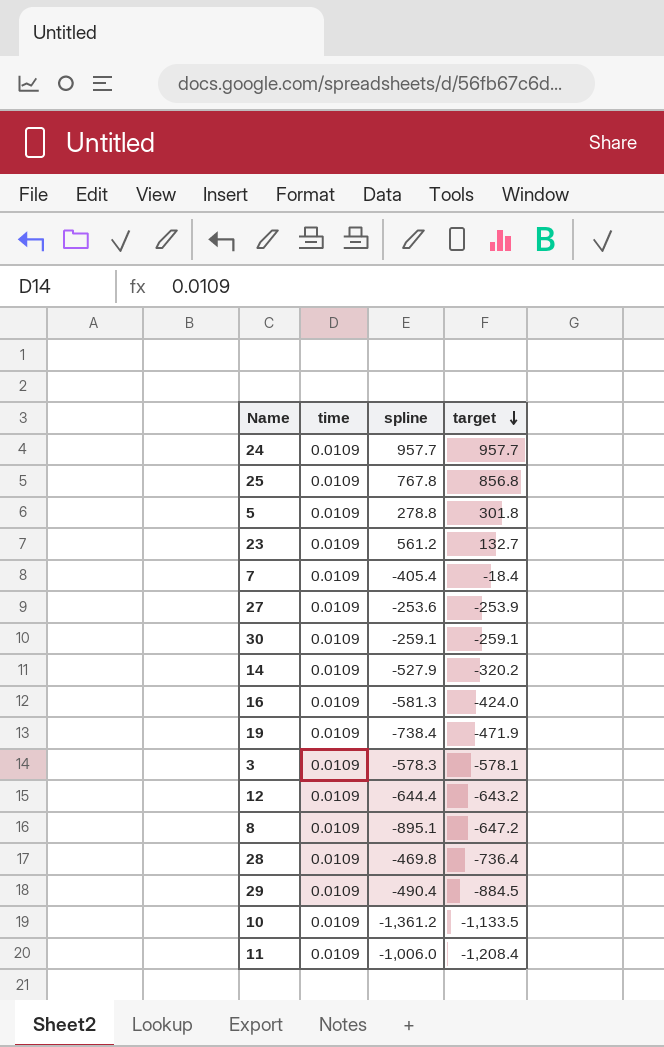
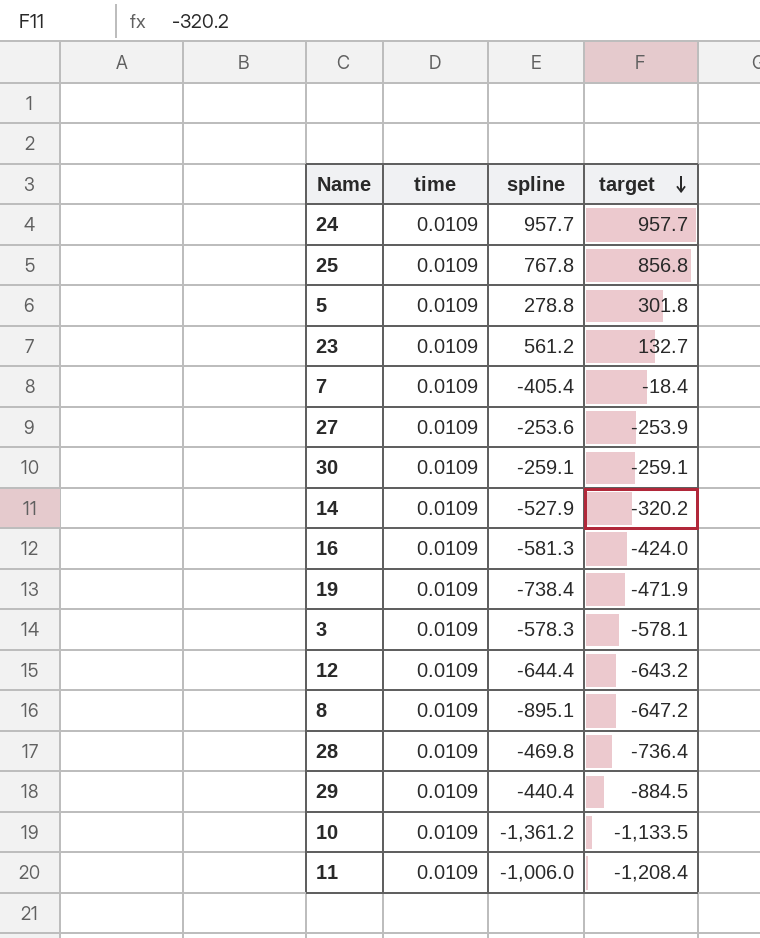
29 | spline: -490.4 -> -440.4

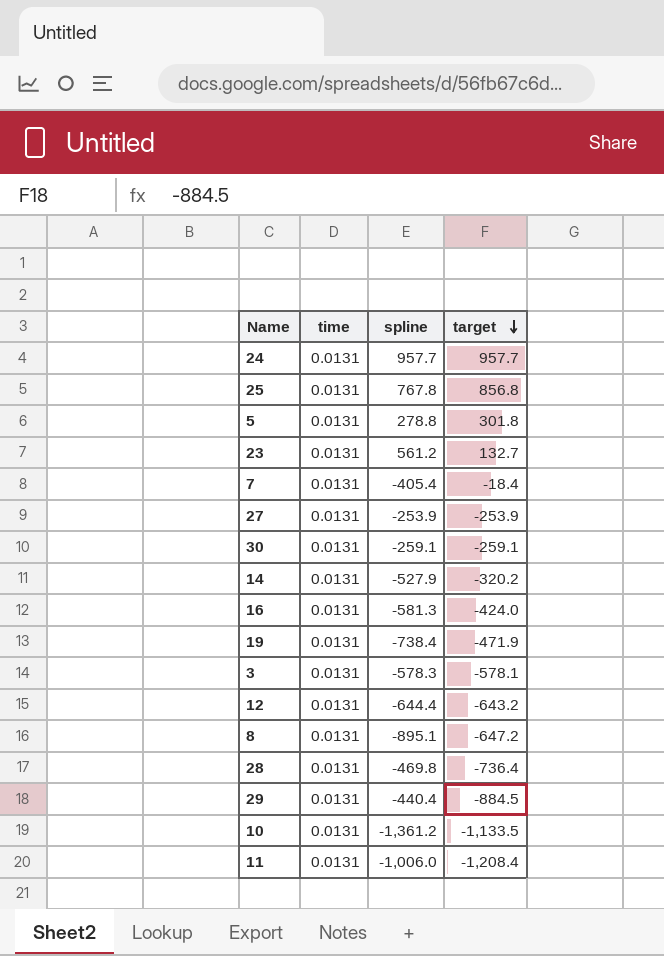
24 | time: 0.0109 -> 0.0131
25 | time: 0.0109 -> 0.0131
5 | time: 0.0109 -> 0.0131
23 | time: 0.0109 -> 0.0131
7 | time: 0.0109 -> 0.0131
27 | time: 0.0109 -> 0.0131
27 | spline: -253.6 -> -253.9
30 | time: 0.0109 -> 0.0131
14 | time: 0.0109 -> 0.0131
16 | time: 0.0109 -> 0.0131
19 | time: 0.0109 -> 0.0131
3 | time: 0.0109 -> 0.0131
12 | time: 0.0109 -> 0.0131
8 | time: 0.0109 -> 0.0131
28 | time: 0.0109 -> 0.0131
29 | time: 0.0109 -> 0.0131
10 | time: 0.0109 -> 0.0131
11 | time: 0.0109 -> 0.0131

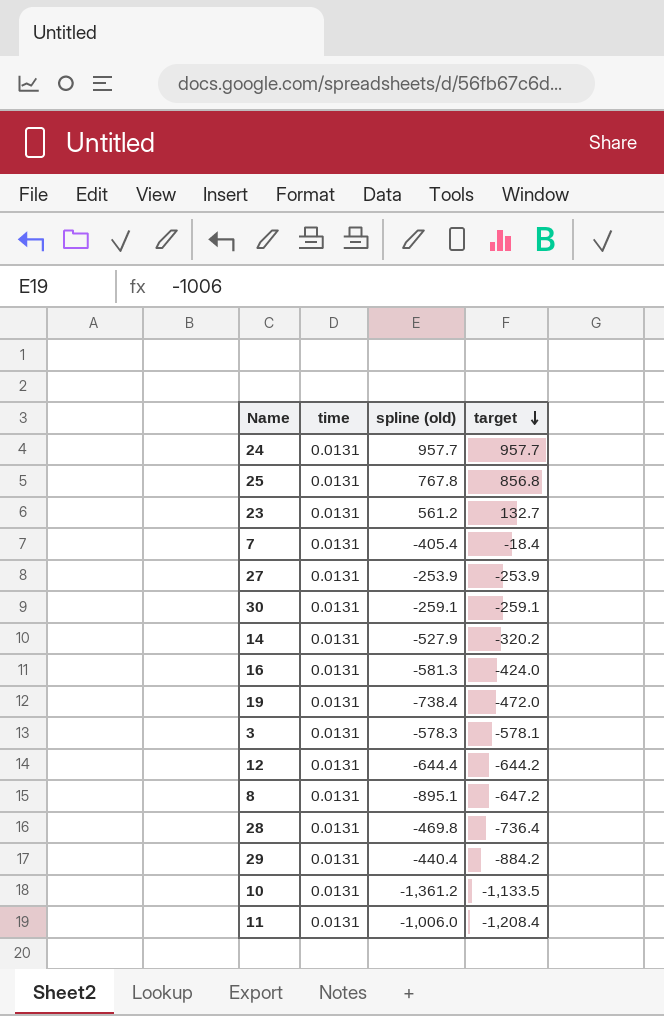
column name: spline -> spline (old)
row 5: 0.0131 | 278.8 | 301.8 -> none
19 | target: -471.9 -> -472.0
12 | target: -643.2 -> -644.2
29 | target: -884.5 -> -884.2

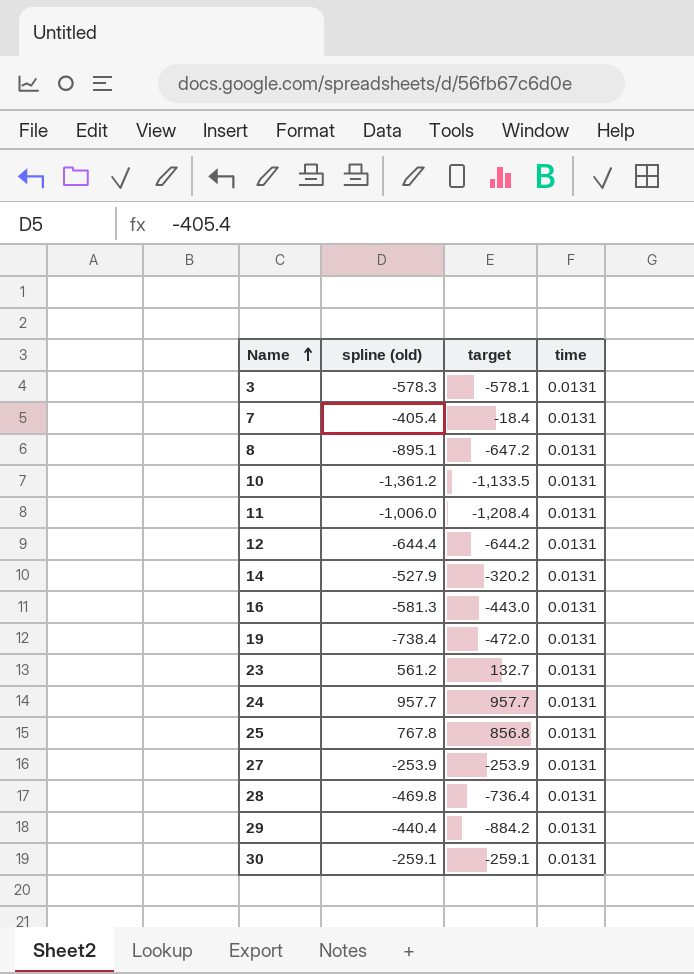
row order: target descending -> Name ascending
column time | position: 2 -> 4
16 | target: -424.0 -> -443.0

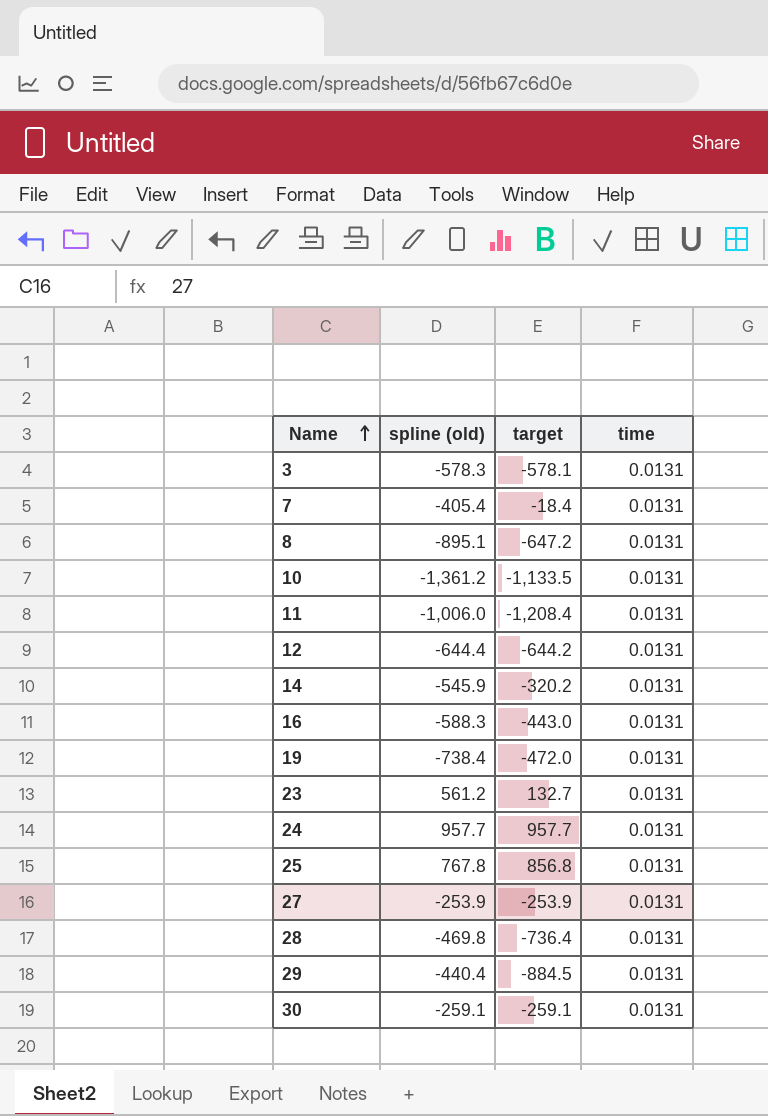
14 | spline (old): -527.9 -> -545.9
16 | spline (old): -581.3 -> -588.3
29 | target: -884.2 -> -884.5

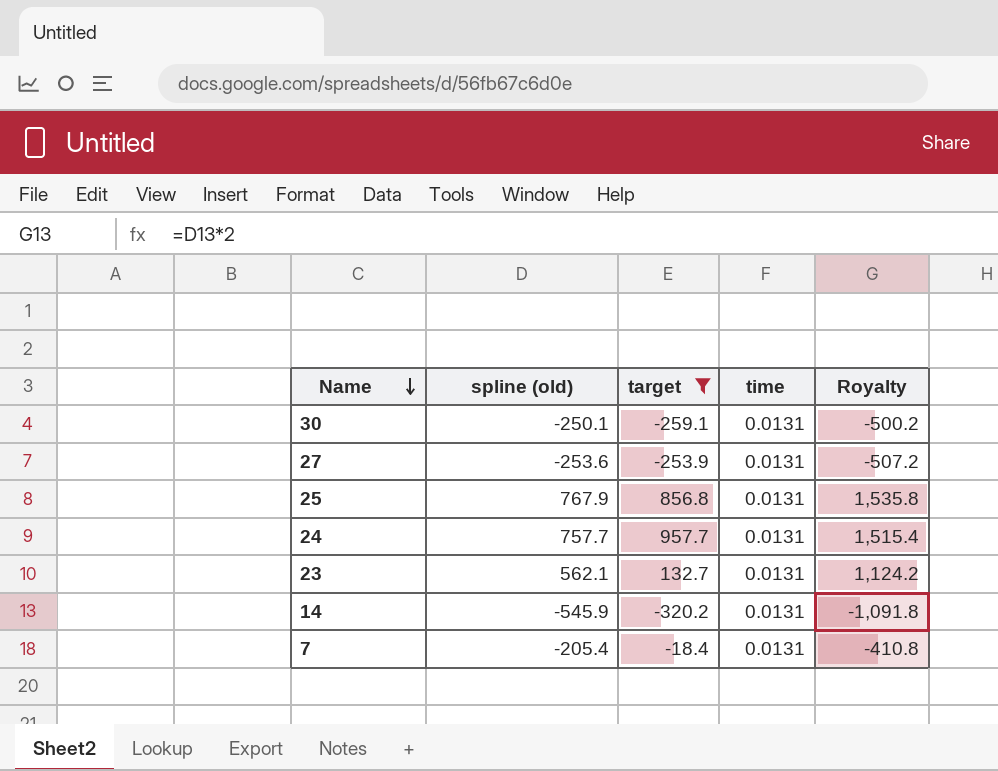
filter: none -> target >= -320.2
row order: Name ascending -> Name descending
column Royalty | formula: none -> [spline (old)] * 2
30 | spline (old): -259.1 -> -250.1
27 | spline (old): -253.9 -> -253.6
25 | spline (old): 767.8 -> 767.9
24 | spline (old): 957.7 -> 757.7
23 | spline (old): 561.2 -> 562.1
7 | spline (old): -405.4 -> -205.4

